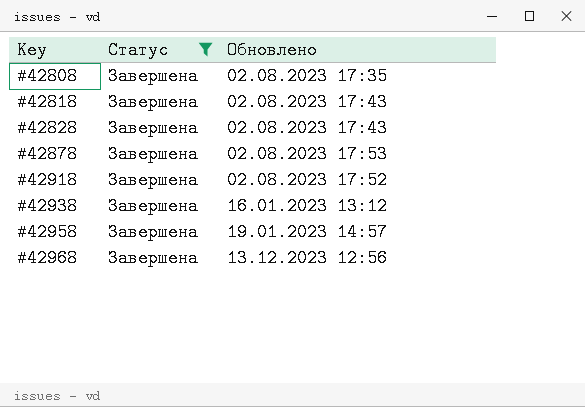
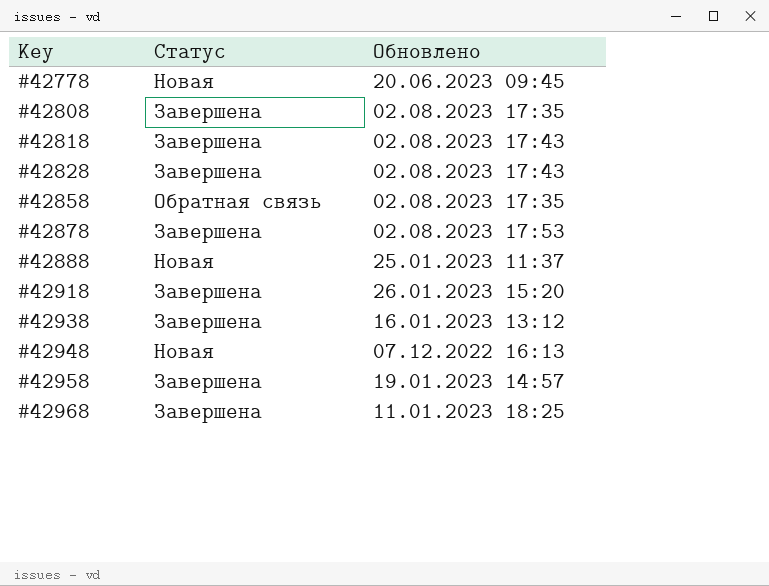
filter: Статус = Завершена -> none
#42918 | Обновлено: 02.08.2023 17:52 -> 26.01.2023 15:20
#42968 | Обновлено: 13.12.2023 12:56 -> 11.01.2023 18:25

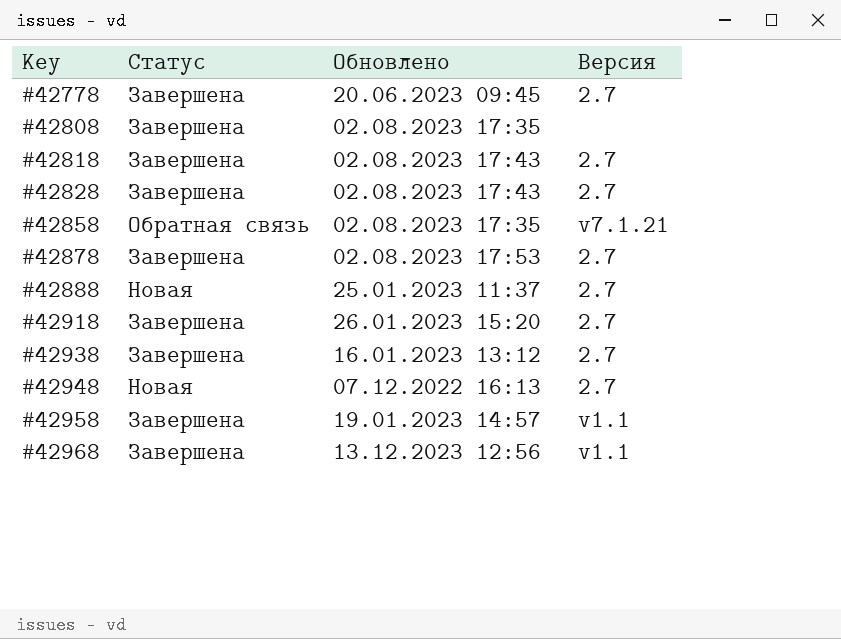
column Версия | position: none -> 4
#42778 | Статус: Новая -> Завершена
#42968 | Обновлено: 11.01.2023 18:25 -> 13.12.2023 12:56

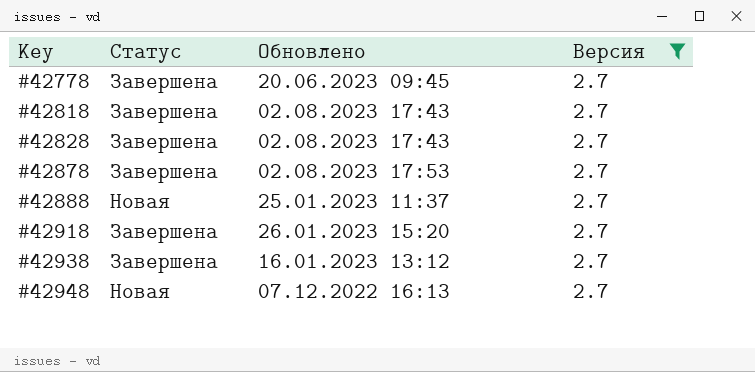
filter: none -> Версия = 2.7

